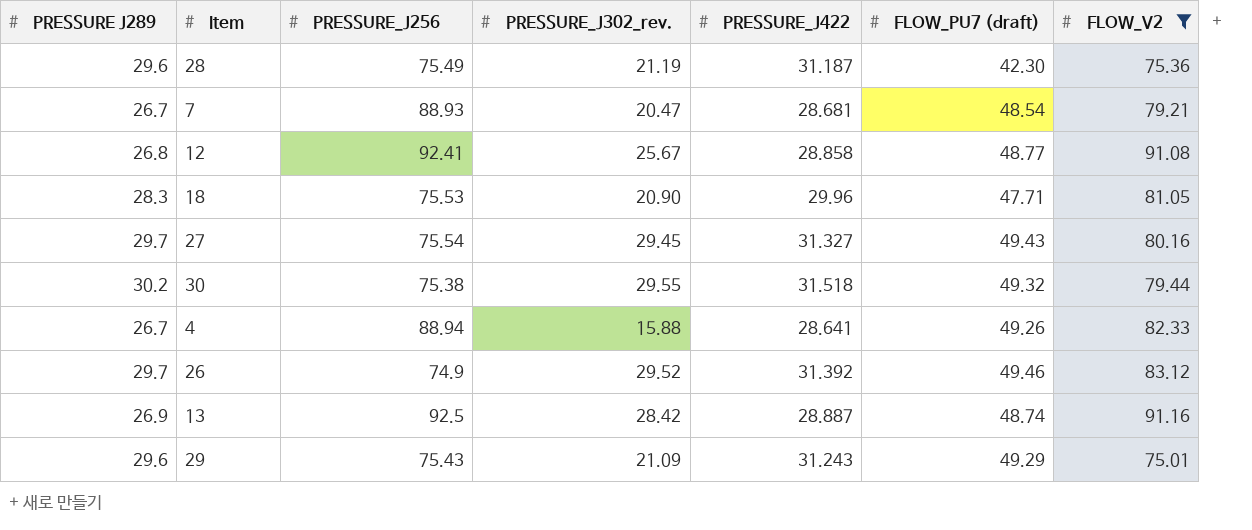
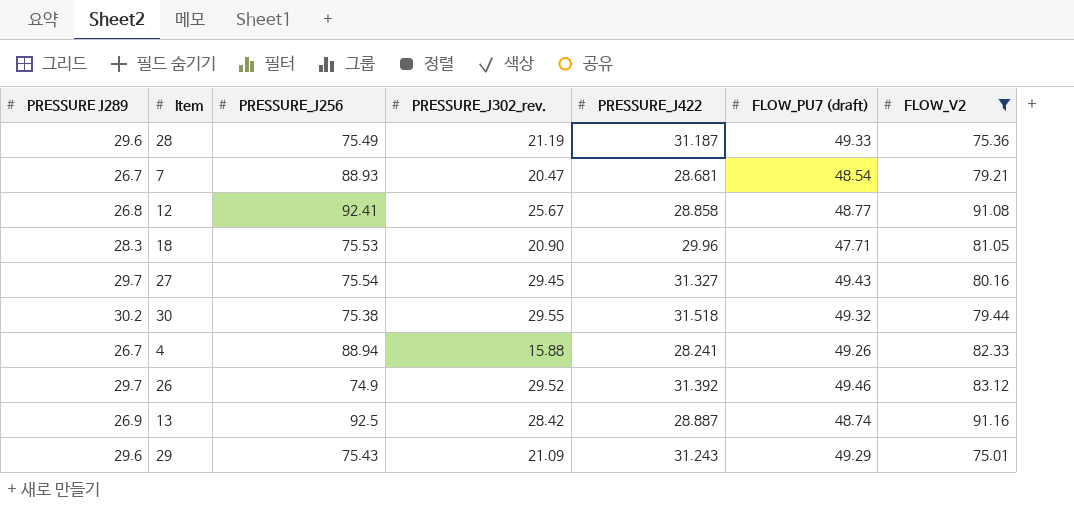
28 | FLOW_PU7 (draft): 42.30 -> 49.33
4 | PRESSURE_J422: 28.641 -> 28.241

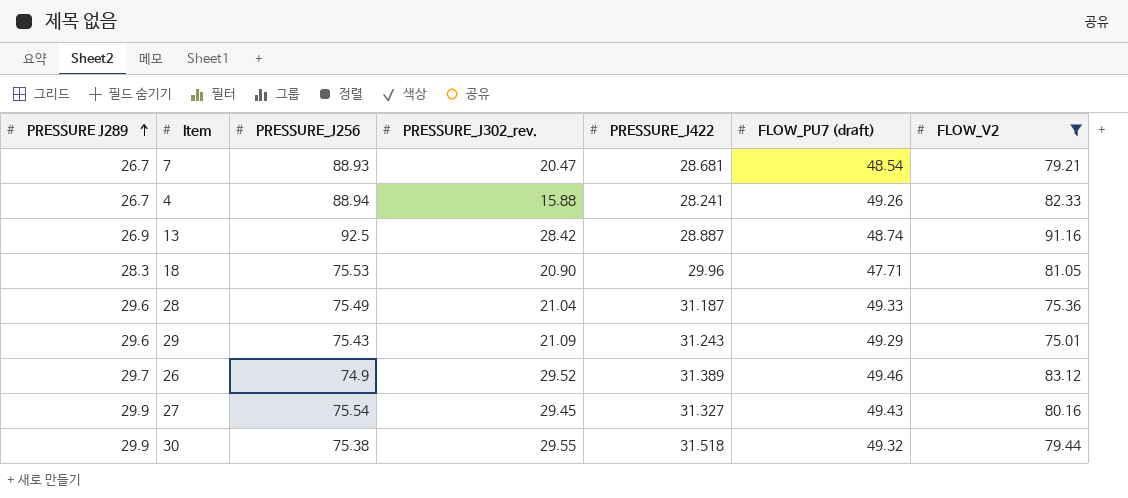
row order: none -> PRESSURE J289 ascending
row 12: 26.8 | 92.41 | 25.67 | 28.858 | 48.77 | 91.08 -> none
28 | PRESSURE_J302_rev.: 21.19 -> 21.04
26 | PRESSURE_J422: 31.392 -> 31.389
27 | PRESSURE J289: 29.7 -> 29.9
30 | PRESSURE J289: 30.2 -> 29.9

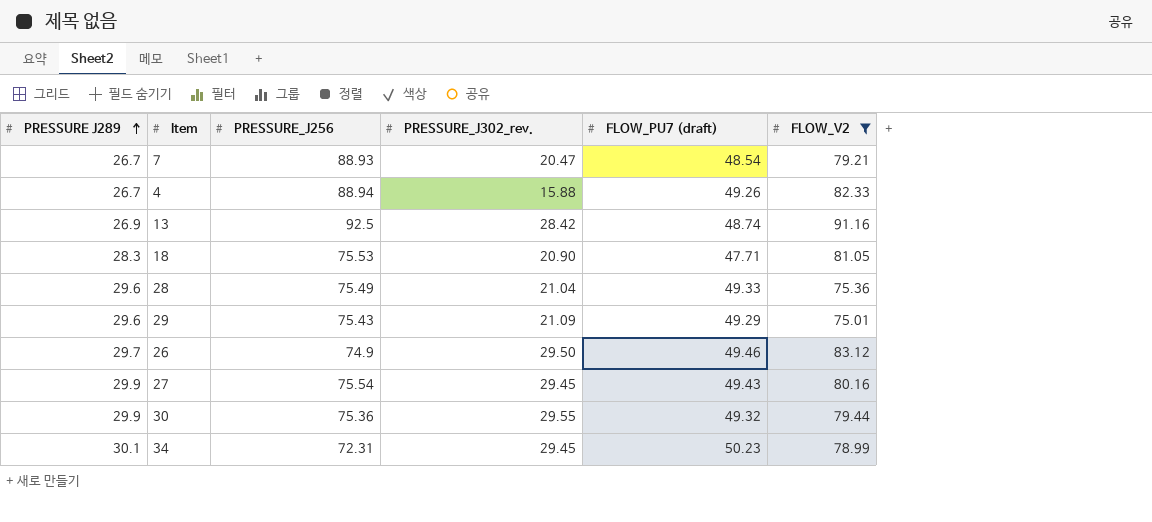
column PRESSURE_J422 | position: 5 -> none
26 | PRESSURE_J302_rev.: 29.52 -> 29.50
30 | PRESSURE_J256: 75.38 -> 75.36
row 34: none -> 30.1 | 72.31 | 29.45 | 50.23 | 78.99

